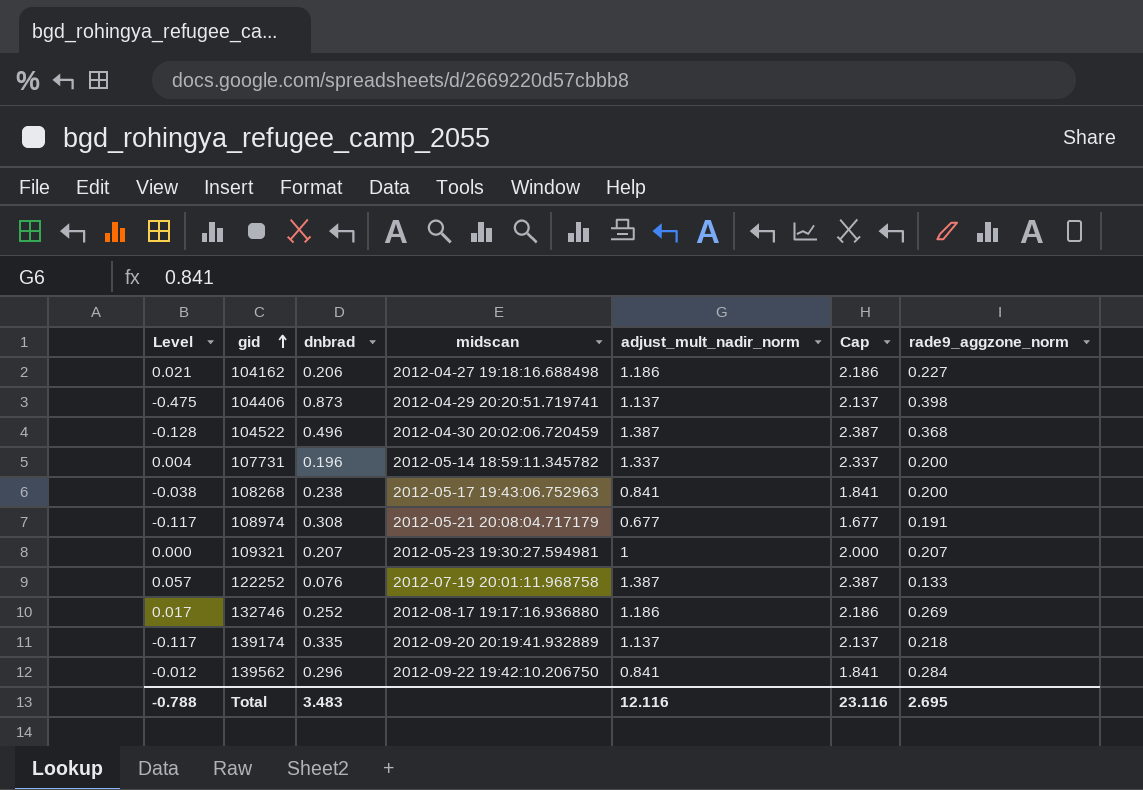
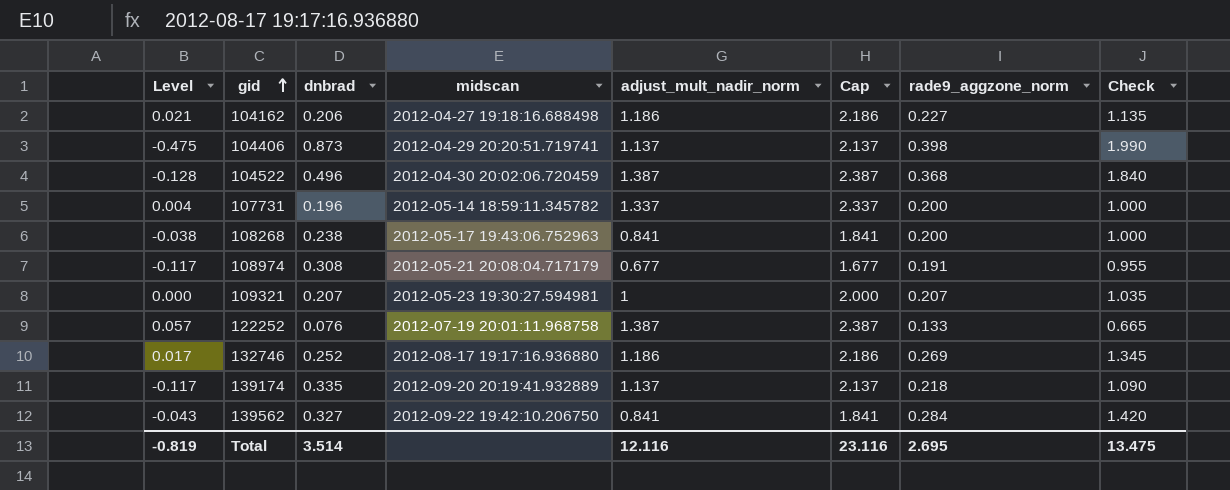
column Check | formula: none -> [rade9_aggzone_norm] * 5
139562 | Level: -0.012 -> -0.043
139562 | dnbrad: 0.296 -> 0.327
Total | Level: -0.788 -> -0.819
Total | dnbrad: 3.483 -> 3.514

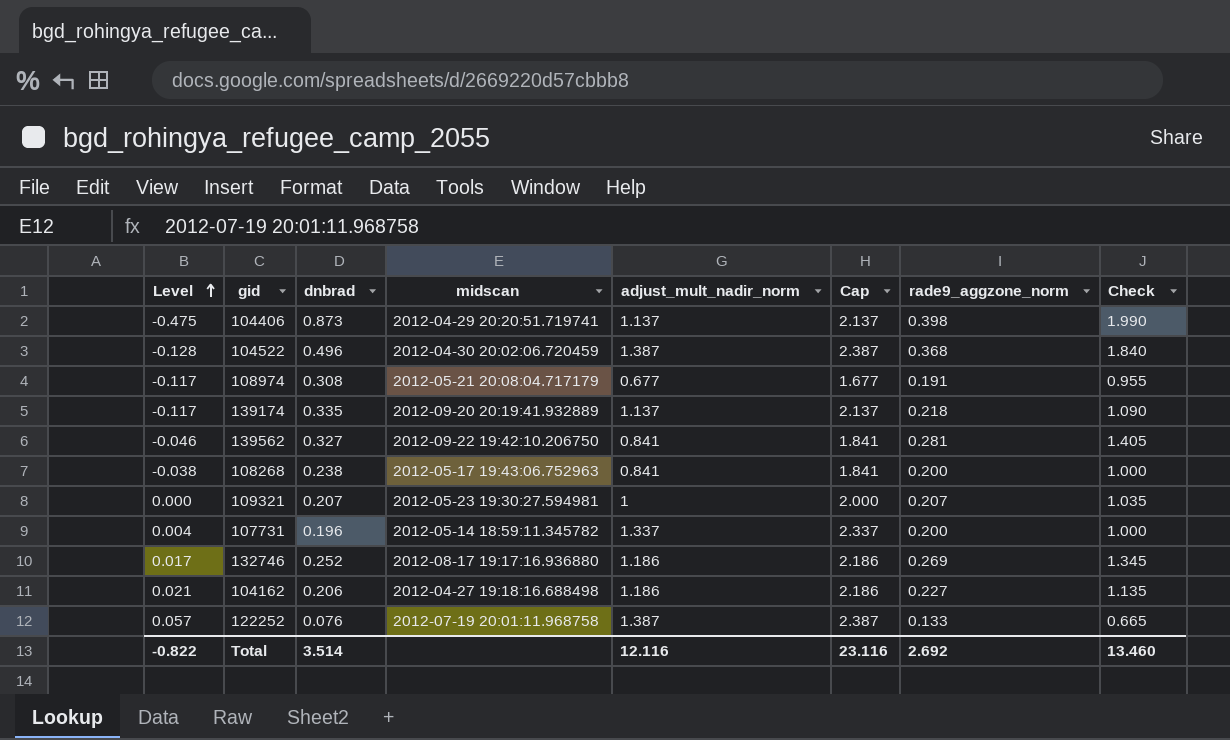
row order: gid ascending -> Level ascending
139562 | Level: -0.043 -> -0.046
139562 | rade9_aggzone_norm: 0.284 -> 0.281
139562 | Check: 1.420 -> 1.405
Total | Level: -0.819 -> -0.822
Total | rade9_aggzone_norm: 2.695 -> 2.692
Total | Check: 13.475 -> 13.460

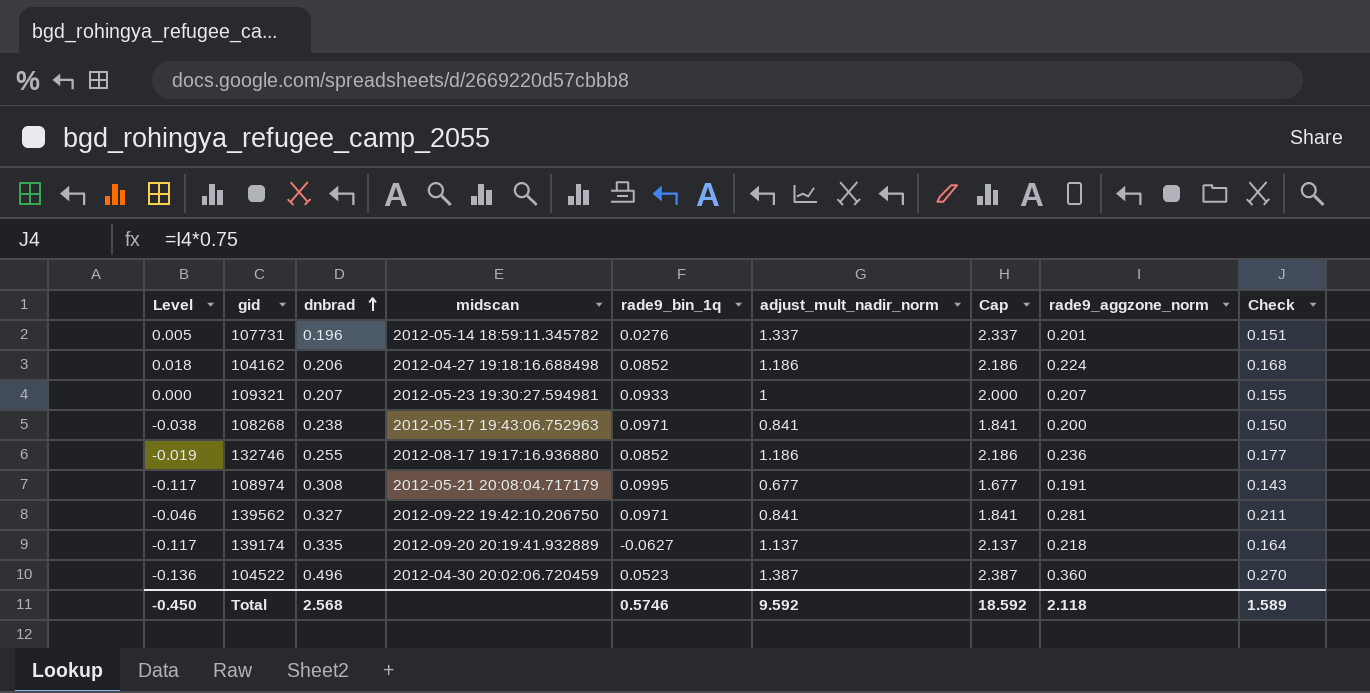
row order: Level ascending -> dnbrad ascending
column rade9_bin_1q | position: none -> 5
column Check | formula: [rade9_aggzone_norm] * 5 -> [rade9_aggzone_norm] * 0.75
row 104406: -0.475 | 0.873 | 2012-04-29 20:20:51.719741 | 1.137 | 2.137 | 0.398 | 1.990 -> none
row 122252: 0.057 | 0.076 | 2012-07-19 20:01:11.968758 | 1.387 | 2.387 | 0.133 | 0.665 -> none
107731 | Level: 0.004 -> 0.005
107731 | rade9_aggzone_norm: 0.200 -> 0.201
104162 | Level: 0.021 -> 0.018
104162 | rade9_aggzone_norm: 0.227 -> 0.224
132746 | Level: 0.017 -> -0.019
132746 | dnbrad: 0.252 -> 0.255
132746 | rade9_aggzone_norm: 0.269 -> 0.236
104522 | Level: -0.128 -> -0.136
104522 | rade9_aggzone_norm: 0.368 -> 0.360
Total | Level: -0.822 -> -0.450
Total | dnbrad: 3.514 -> 2.568
Total | adjust_mult_nadir_norm: 12.116 -> 9.592
Total | Cap: 23.116 -> 18.592
Total | rade9_aggzone_norm: 2.692 -> 2.118
Total | Check: 13.460 -> 1.589

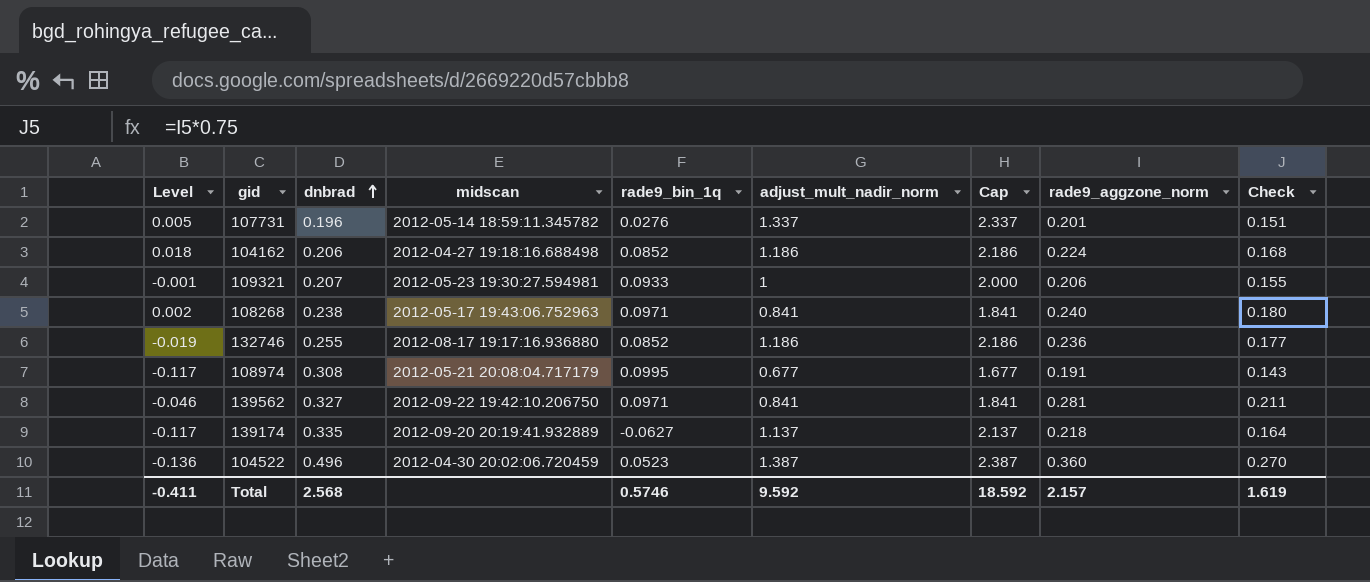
109321 | Level: 0.000 -> -0.001
109321 | rade9_aggzone_norm: 0.207 -> 0.206
108268 | Level: -0.038 -> 0.002
108268 | rade9_aggzone_norm: 0.200 -> 0.240
108268 | Check: 0.150 -> 0.180
Total | Level: -0.450 -> -0.411
Total | rade9_aggzone_norm: 2.118 -> 2.157
Total | Check: 1.589 -> 1.619

